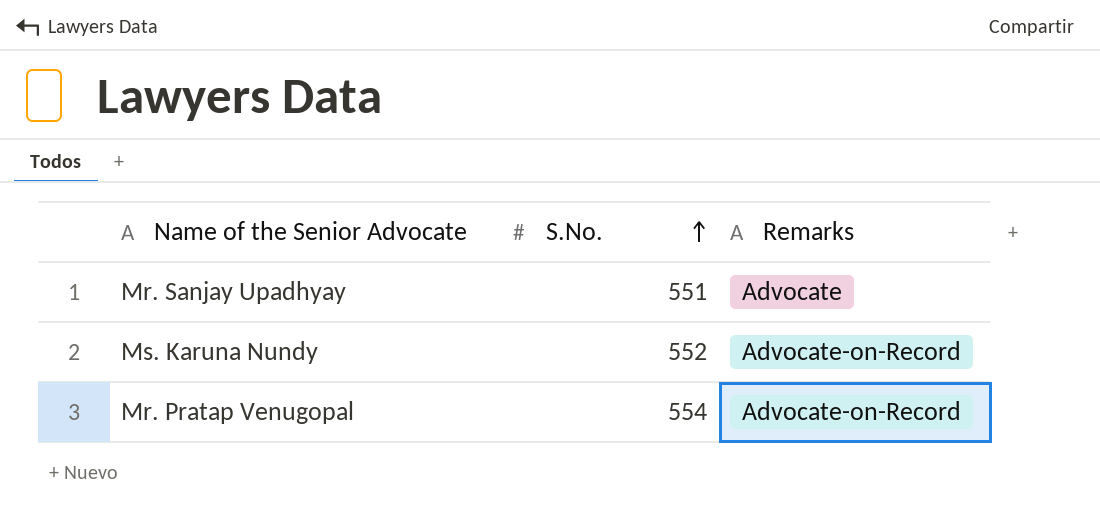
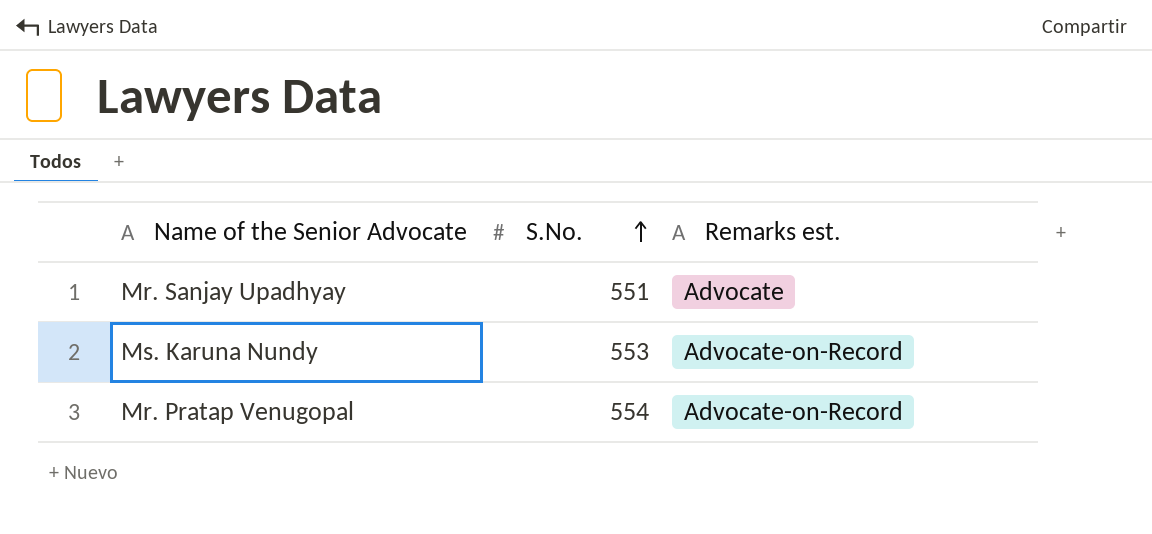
column name: Remarks -> Remarks est.
Ms. Karuna Nundy | S.No.: 552 -> 553

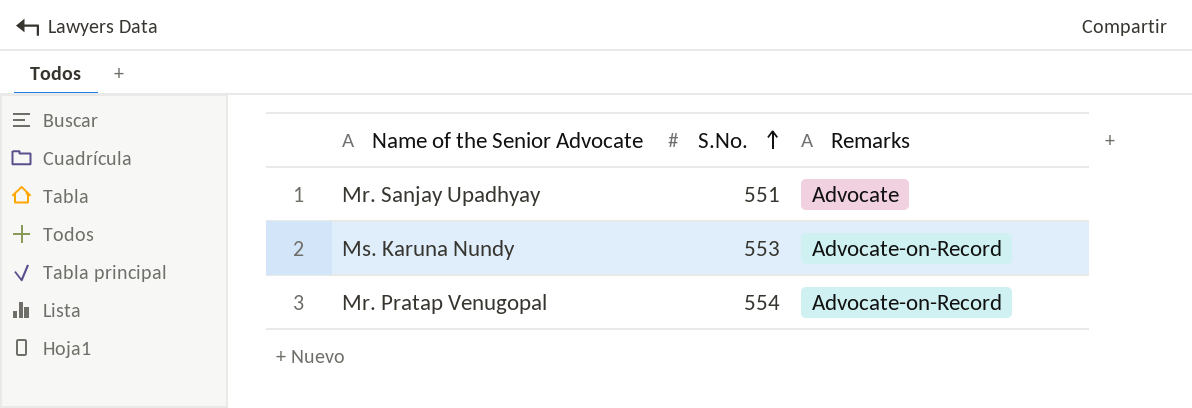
column name: Remarks est. -> Remarks

